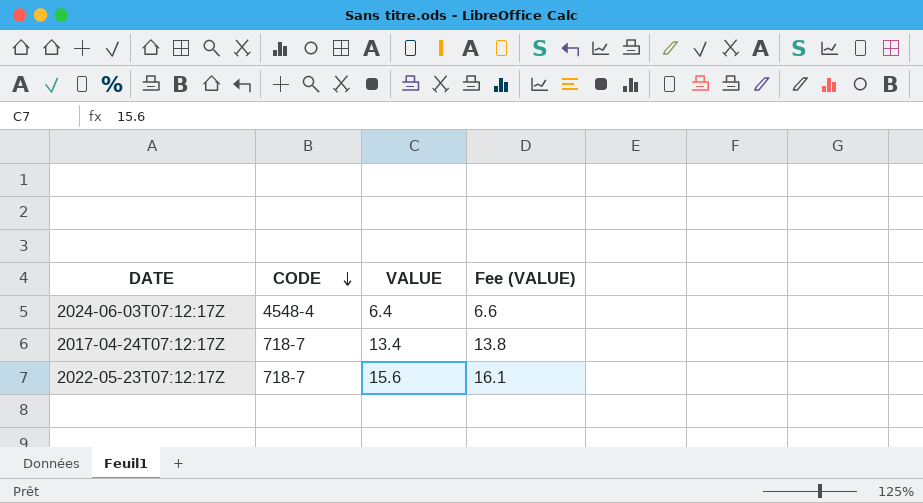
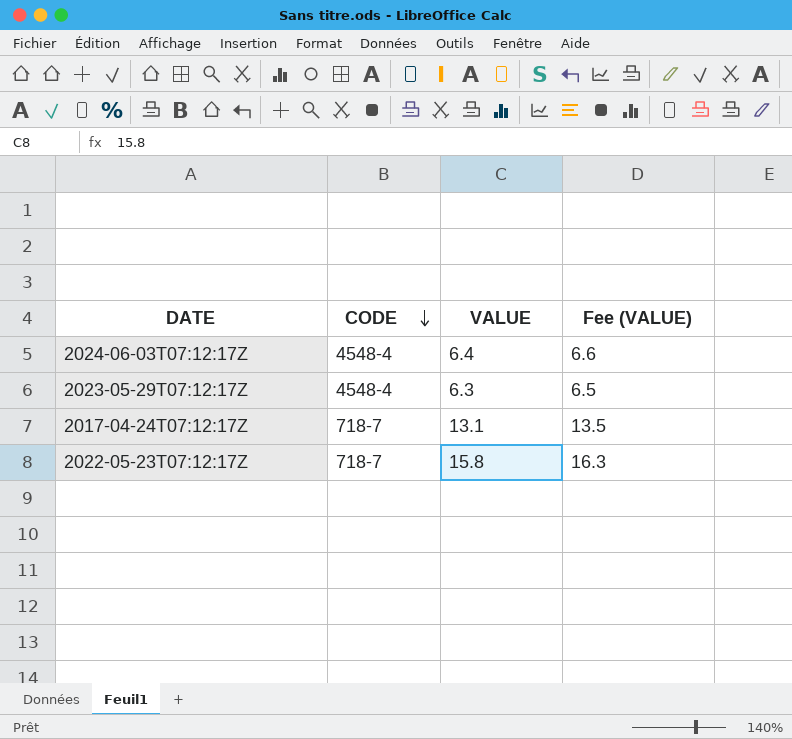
row 2023-05-29T07:12:17Z: none -> 4548-4 | 6.3 | 6.5
2017-04-24T07:12:17Z | VALUE: 13.4 -> 13.1
2017-04-24T07:12:17Z | Fee (VALUE): 13.8 -> 13.5
2022-05-23T07:12:17Z | VALUE: 15.6 -> 15.8
2022-05-23T07:12:17Z | Fee (VALUE): 16.1 -> 16.3

